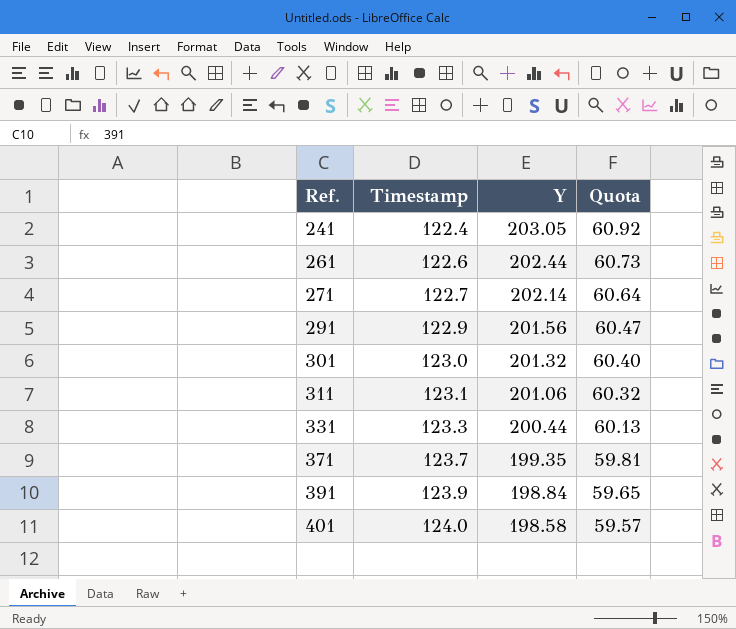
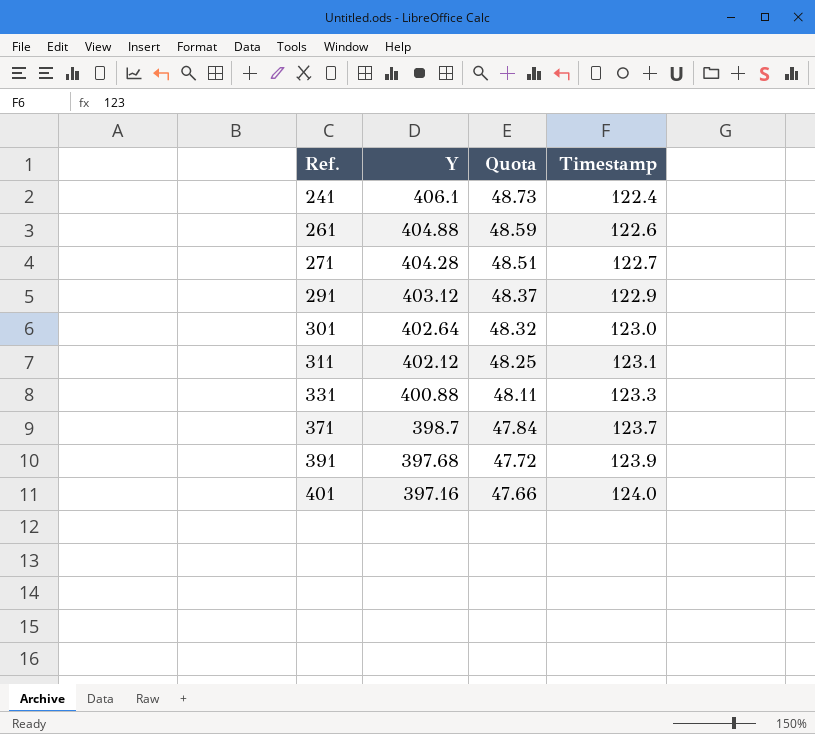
column Quota | formula: [Y] * 0.3 -> [Y] * 0.12
column Timestamp | position: 2 -> 4
241 | Y: 203.05 -> 406.1
261 | Y: 202.44 -> 404.88
271 | Y: 202.14 -> 404.28
291 | Y: 201.56 -> 403.12
301 | Y: 201.32 -> 402.64
311 | Y: 201.06 -> 402.12
331 | Y: 200.44 -> 400.88
371 | Y: 199.35 -> 398.7
391 | Y: 198.84 -> 397.68
401 | Y: 198.58 -> 397.16

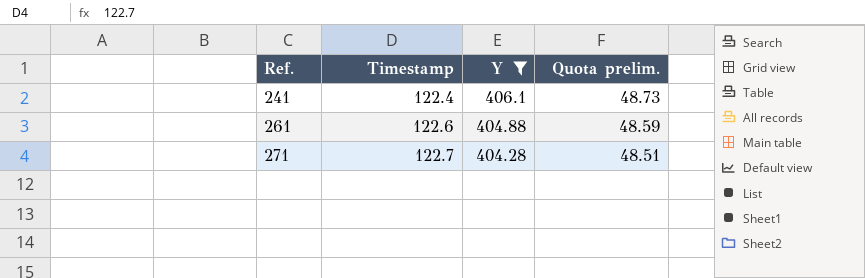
filter: none -> Y >= 404.28
column Timestamp | position: 4 -> 2
column name: Quota -> Quota prelim.

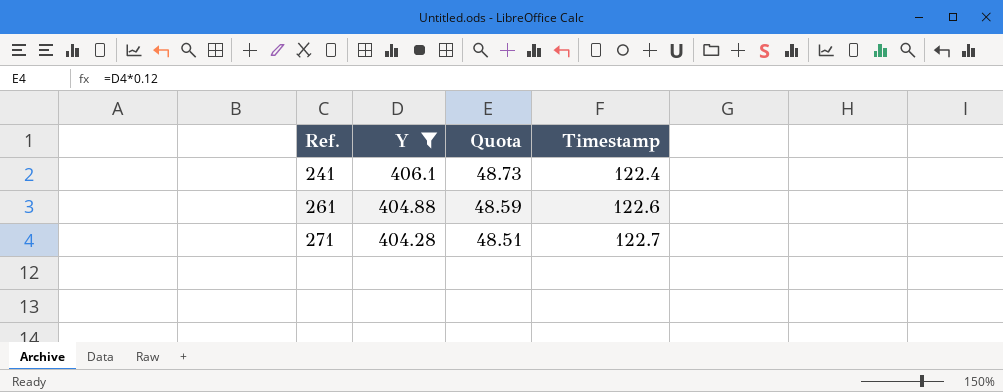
column name: Quota prelim. -> Quota
column Timestamp | position: 2 -> 4

